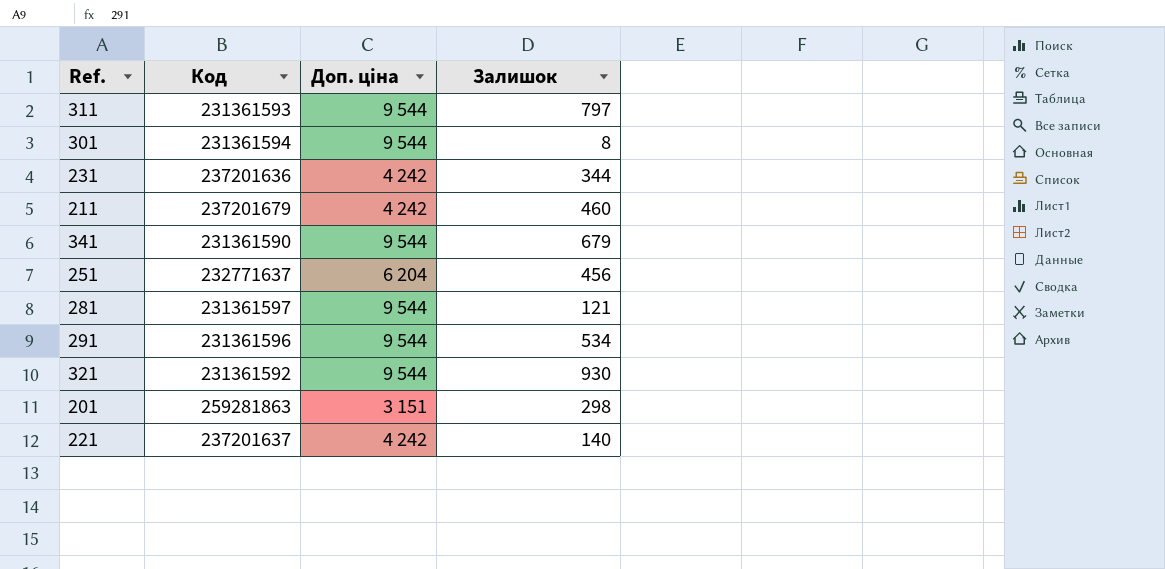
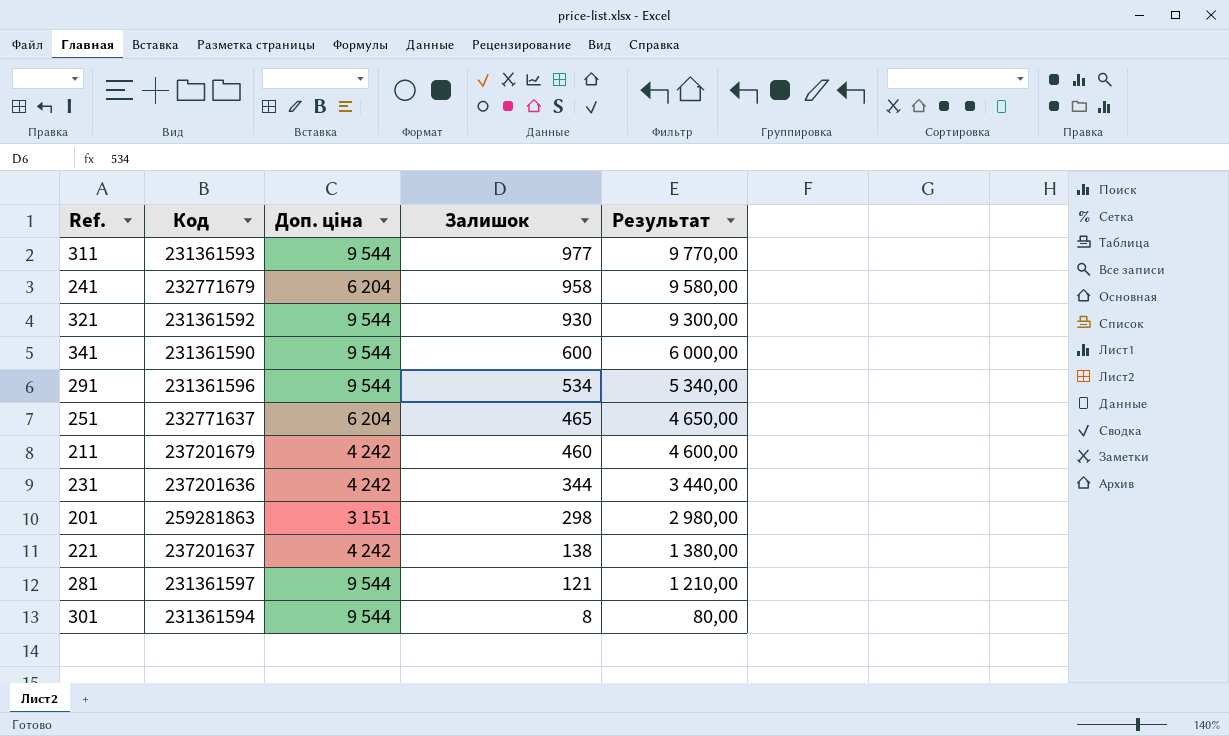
row order: none -> Залишок descending
column Результат | formula: none -> [Залишок] * 10
311 | Залишок: 797 -> 977
row 241: none -> 232771679 | 6 204 | 958 | 9 580,00
341 | Залишок: 679 -> 600
251 | Залишок: 456 -> 465
221 | Залишок: 140 -> 138

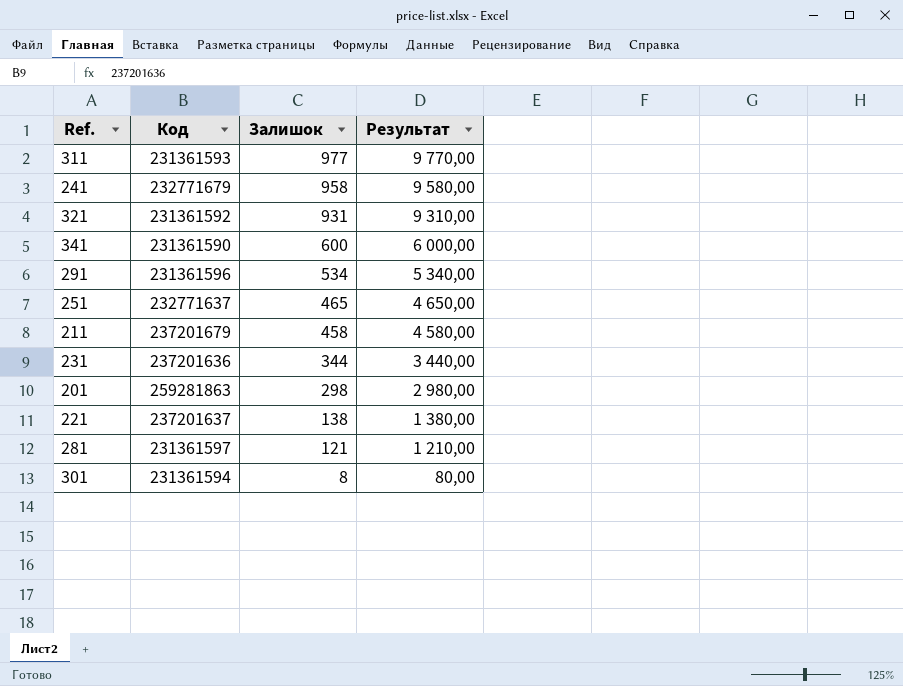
column Доп. ціна | position: 3 -> none
321 | Залишок: 930 -> 931
321 | Результат: 9 300,00 -> 9 310,00
211 | Залишок: 460 -> 458
211 | Результат: 4 600,00 -> 4 580,00

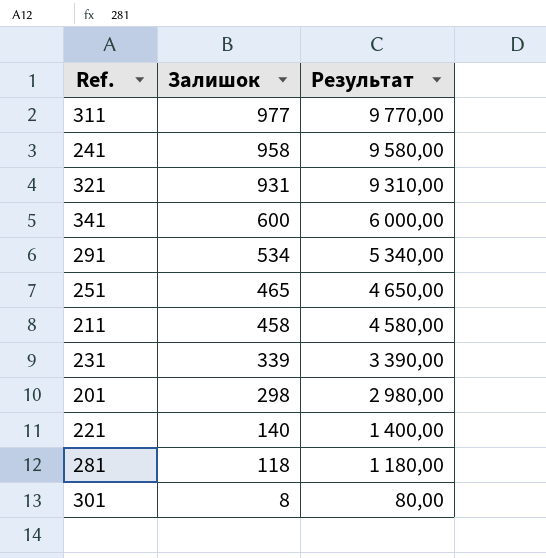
column Код | position: 2 -> none
231 | Залишок: 344 -> 339
231 | Результат: 3 440,00 -> 3 390,00
221 | Залишок: 138 -> 140
221 | Результат: 1 380,00 -> 1 400,00
281 | Залишок: 121 -> 118
281 | Результат: 1 210,00 -> 1 180,00

